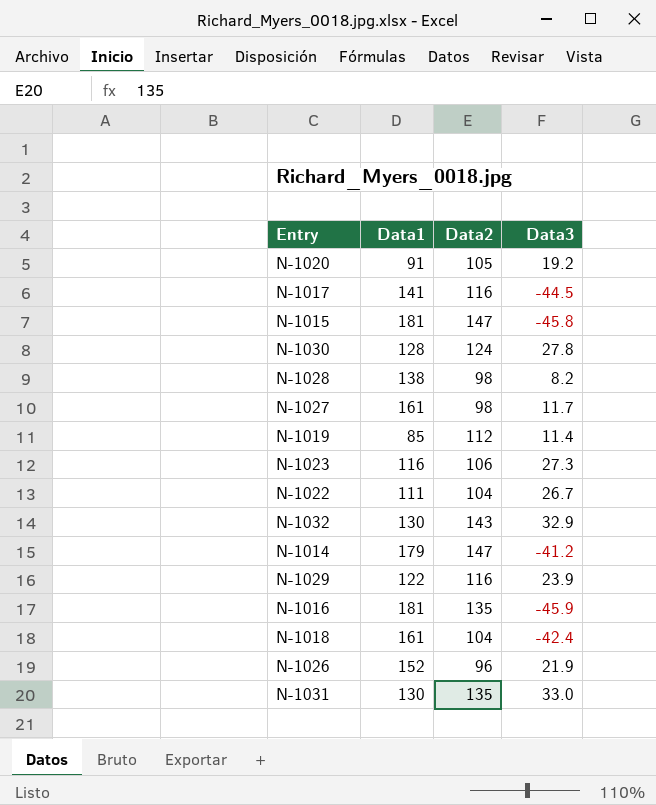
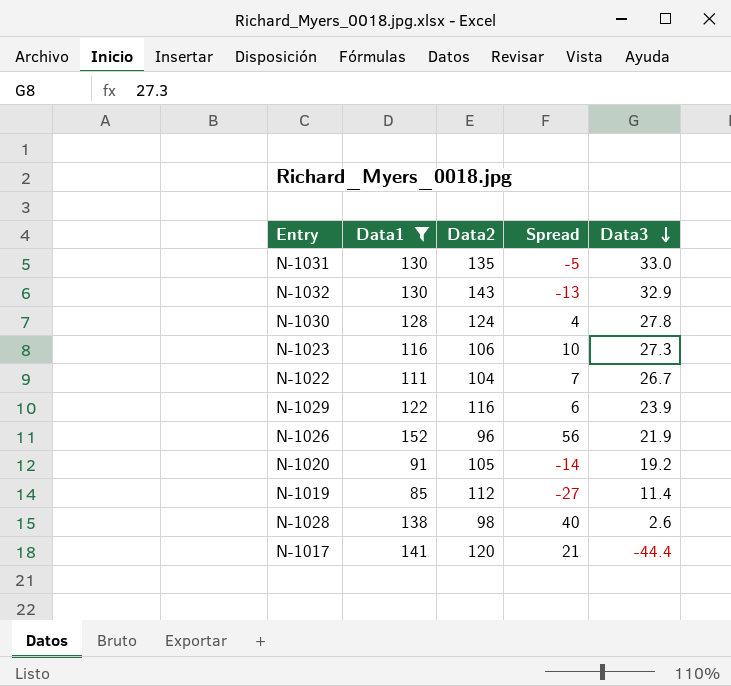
filter: none -> Data1 <= 152
row order: none -> Data3 descending
column Spread | formula: none -> [Data1] - [Data2]
N-1028 | Data3: 8.2 -> 2.6
N-1017 | Data2: 116 -> 120
N-1017 | Data3: -44.5 -> -44.4

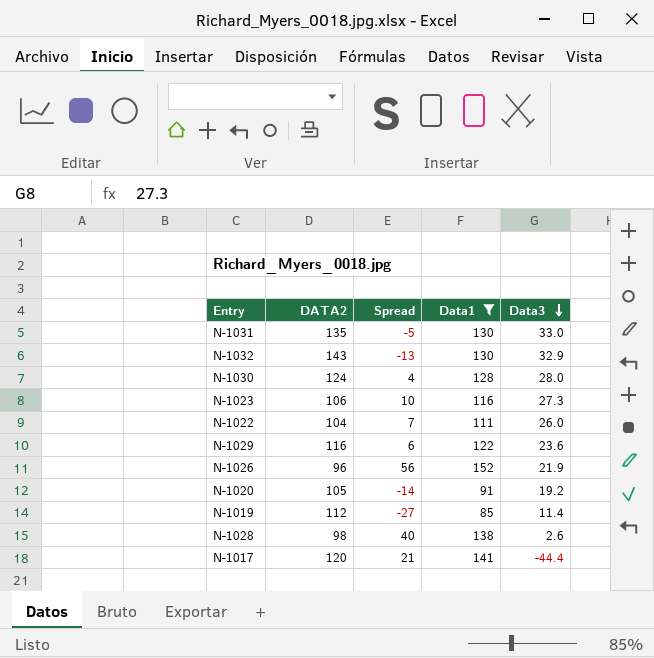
column name: Data2 -> DATA2
column Data1 | position: 2 -> 4
N-1030 | Data3: 27.8 -> 28.0
N-1022 | Data3: 26.7 -> 26.0
N-1029 | Data3: 23.9 -> 23.6

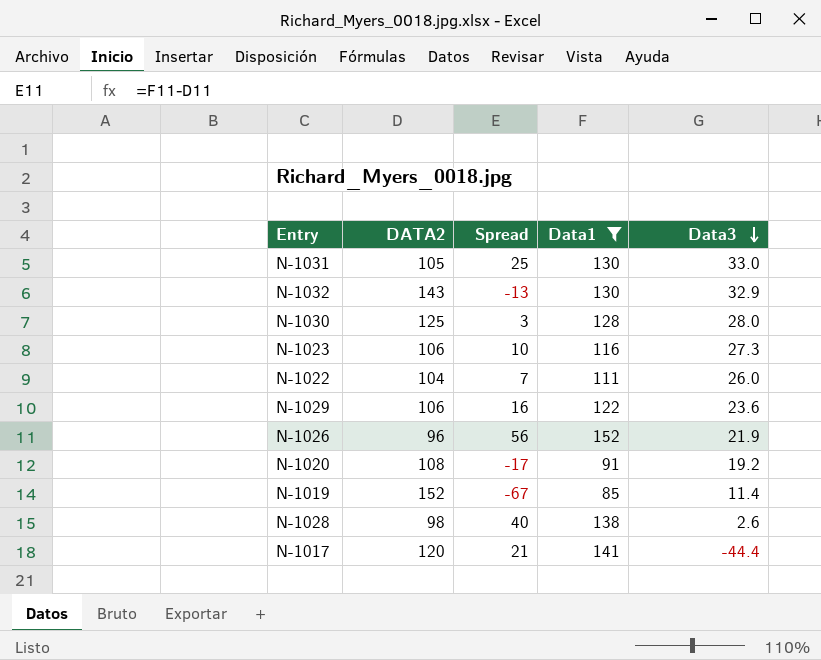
N-1031 | DATA2: 135 -> 105
N-1031 | Spread: -5 -> 25
N-1030 | DATA2: 124 -> 125
N-1030 | Spread: 4 -> 3
N-1029 | DATA2: 116 -> 106
N-1029 | Spread: 6 -> 16
N-1020 | DATA2: 105 -> 108
N-1020 | Spread: -14 -> -17
N-1019 | DATA2: 112 -> 152
N-1019 | Spread: -27 -> -67

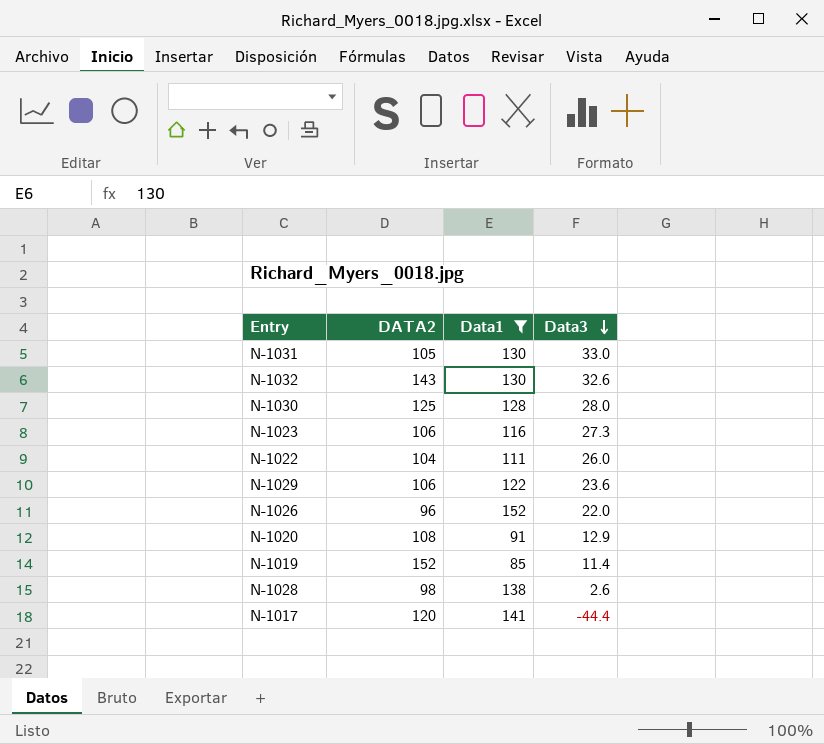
column Spread | formula: [Data1] - [DATA2] -> none
N-1032 | Data3: 32.9 -> 32.6
N-1026 | Data3: 21.9 -> 22.0
N-1020 | Data3: 19.2 -> 12.9

